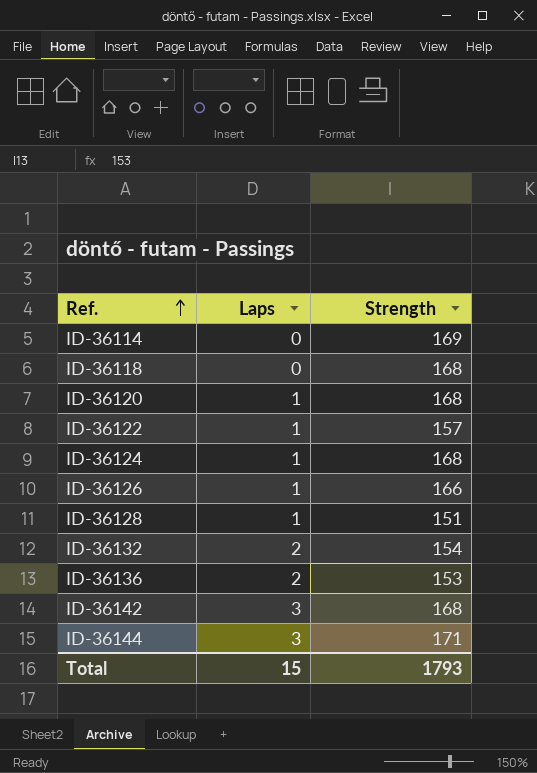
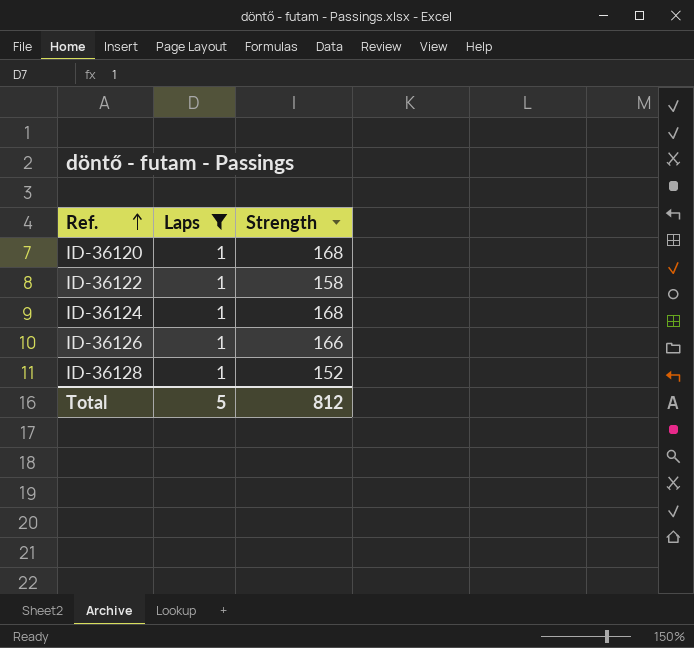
filter: none -> Laps = 1
ID-36122 | Strength: 157 -> 158
ID-36128 | Strength: 151 -> 152
Total | Laps: 15 -> 5
Total | Strength: 1793 -> 812

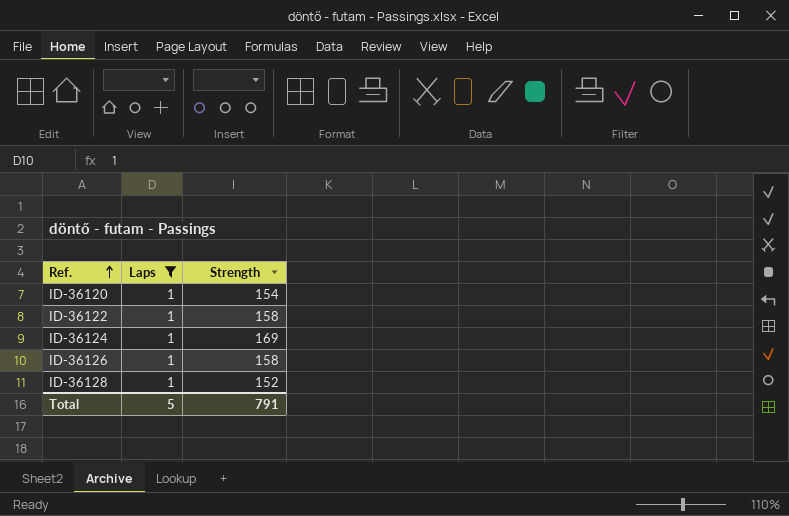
ID-36120 | Strength: 168 -> 154
ID-36124 | Strength: 168 -> 169
ID-36126 | Strength: 166 -> 158
Total | Strength: 812 -> 791

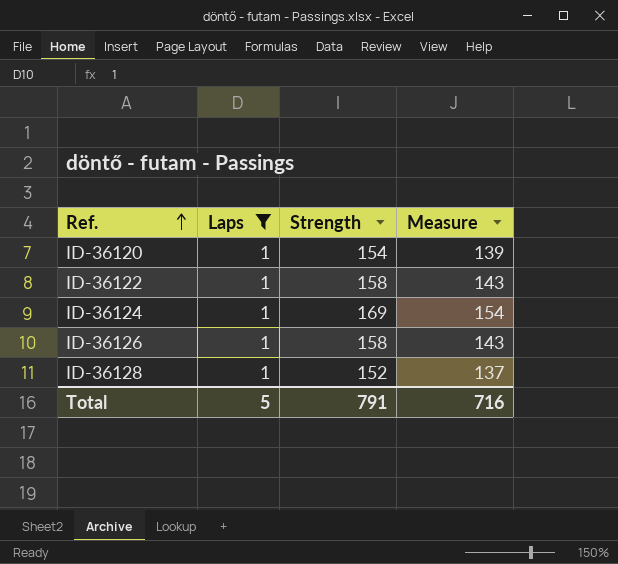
column Measure | formula: none -> [Strength] - 15

